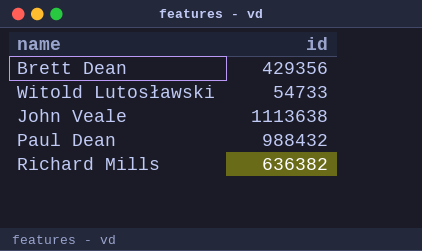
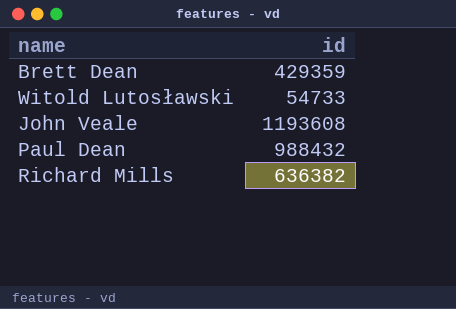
Brett Dean | id: 429356 -> 429359
John Veale | id: 1113638 -> 1193608

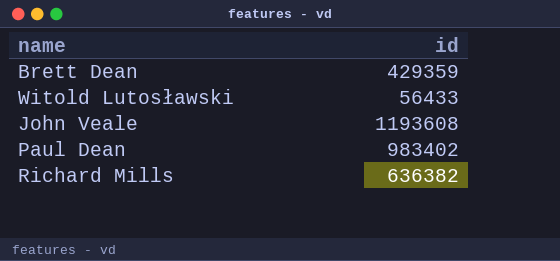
Witold Lutosławski | id: 54733 -> 56433
Paul Dean | id: 988432 -> 983402

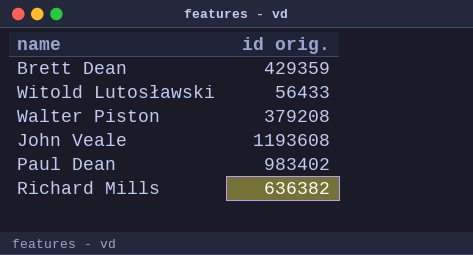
column name: id -> id orig.
row Walter Piston: none -> 379208

